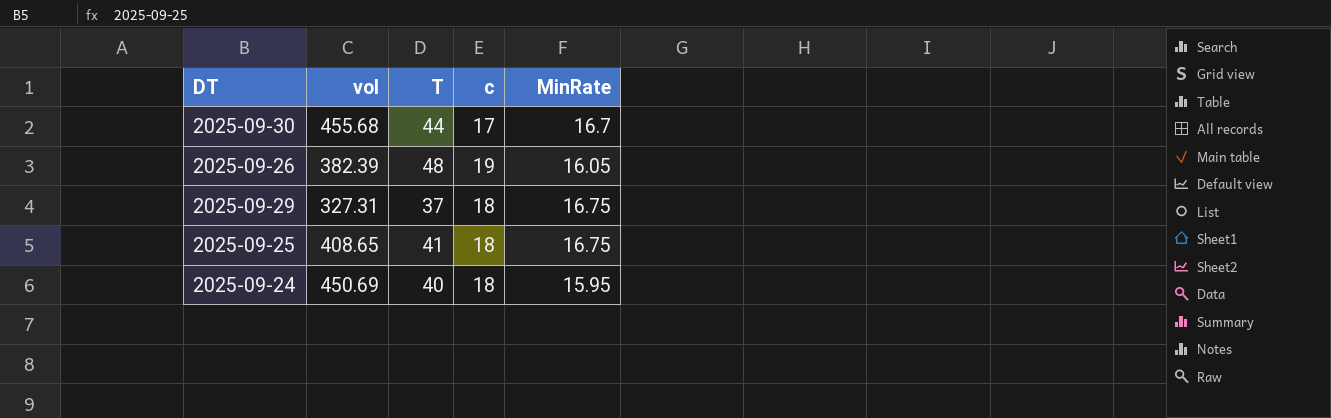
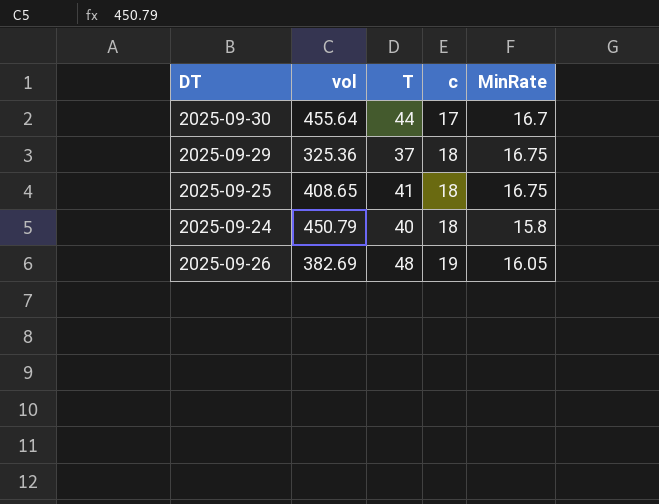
row order: none -> c ascending
2025-09-30 | vol: 455.68 -> 455.64
2025-09-29 | vol: 327.31 -> 325.36
2025-09-24 | vol: 450.69 -> 450.79
2025-09-24 | MinRate: 15.95 -> 15.8
2025-09-26 | vol: 382.39 -> 382.69

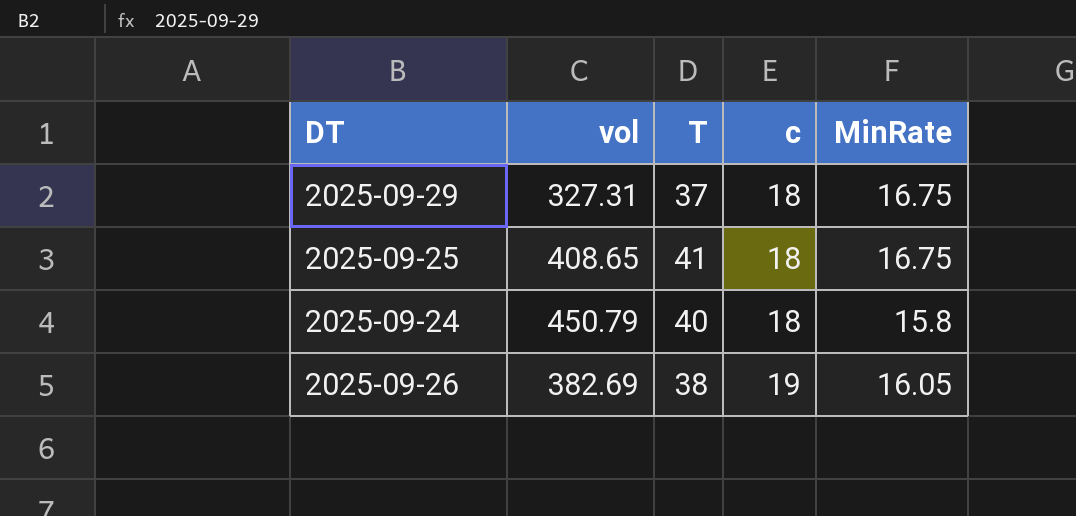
row 2025-09-30: 455.64 | 44 | 17 | 16.7 -> none
2025-09-29 | vol: 325.36 -> 327.31
2025-09-26 | T: 48 -> 38

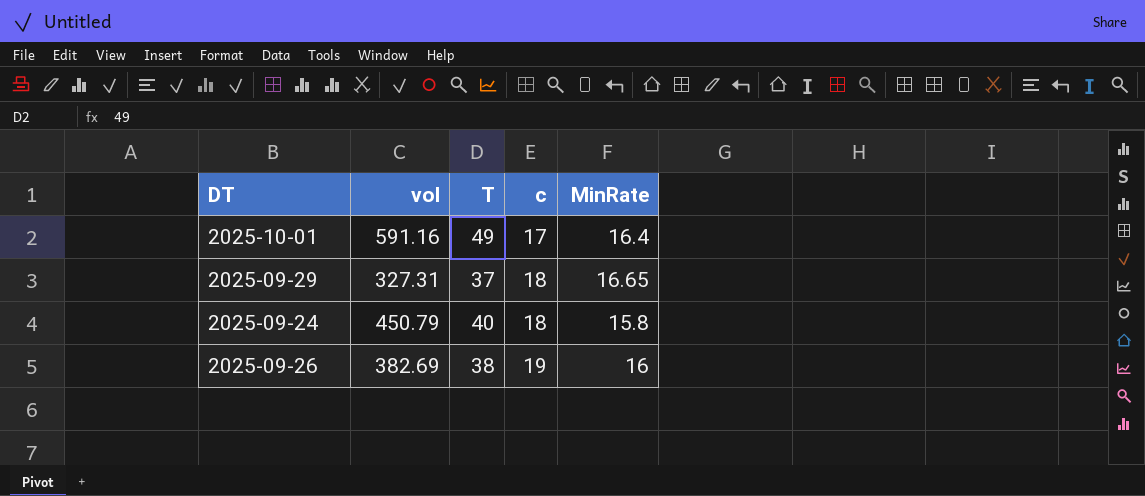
row 2025-09-25: 408.65 | 41 | 18 | 16.75 -> none
row 2025-10-01: none -> 591.16 | 49 | 17 | 16.4
2025-09-29 | MinRate: 16.75 -> 16.65
2025-09-26 | MinRate: 16.05 -> 16

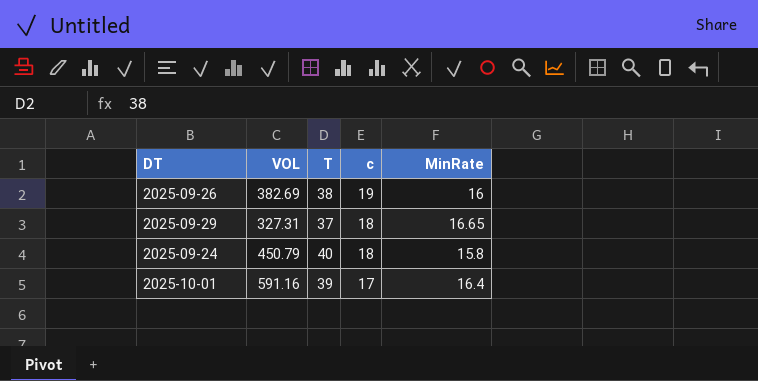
row order: c ascending -> c descending
column name: vol -> VOL
2025-10-01 | T: 49 -> 39

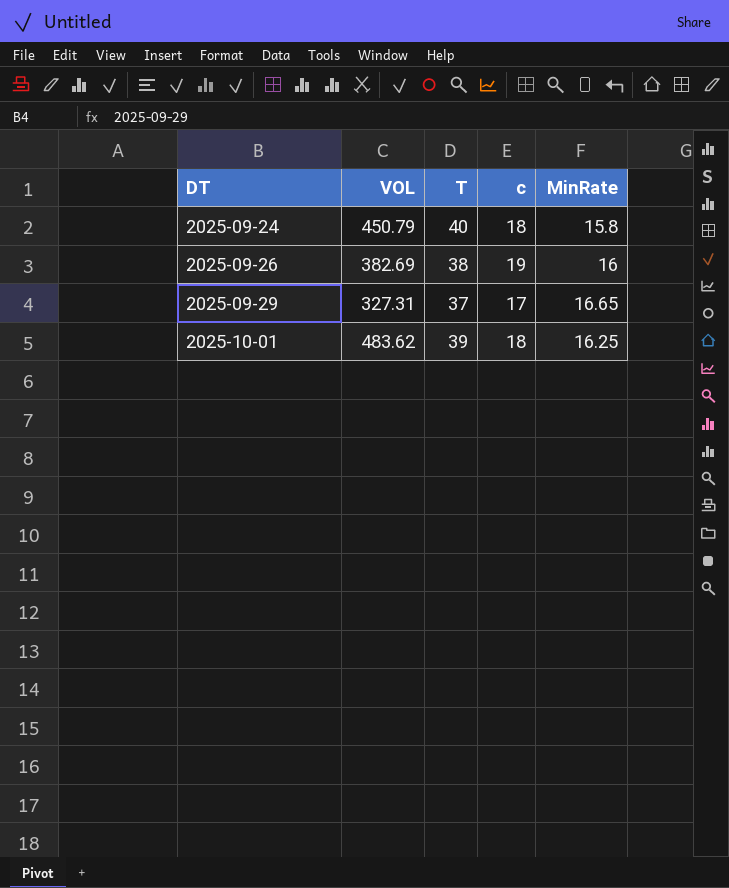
row order: c descending -> DT ascending
2025-09-29 | c: 18 -> 17
2025-10-01 | VOL: 591.16 -> 483.62
2025-10-01 | c: 17 -> 18
2025-10-01 | MinRate: 16.4 -> 16.25

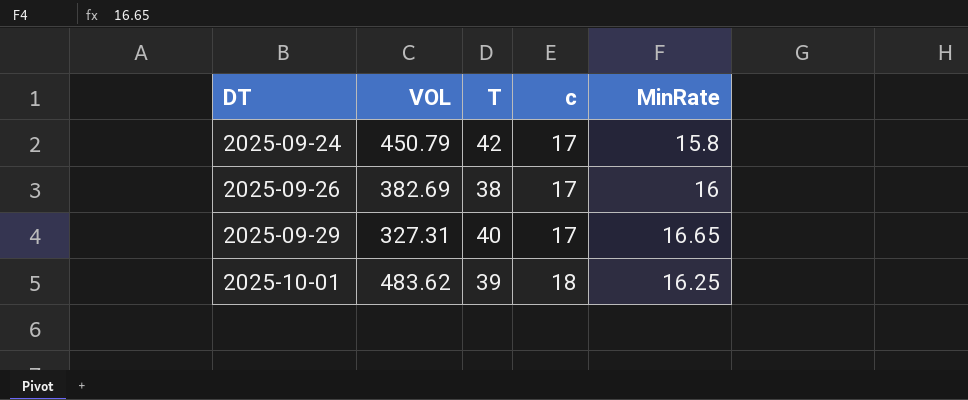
2025-09-24 | T: 40 -> 42
2025-09-24 | c: 18 -> 17
2025-09-26 | c: 19 -> 17
2025-09-29 | T: 37 -> 40

